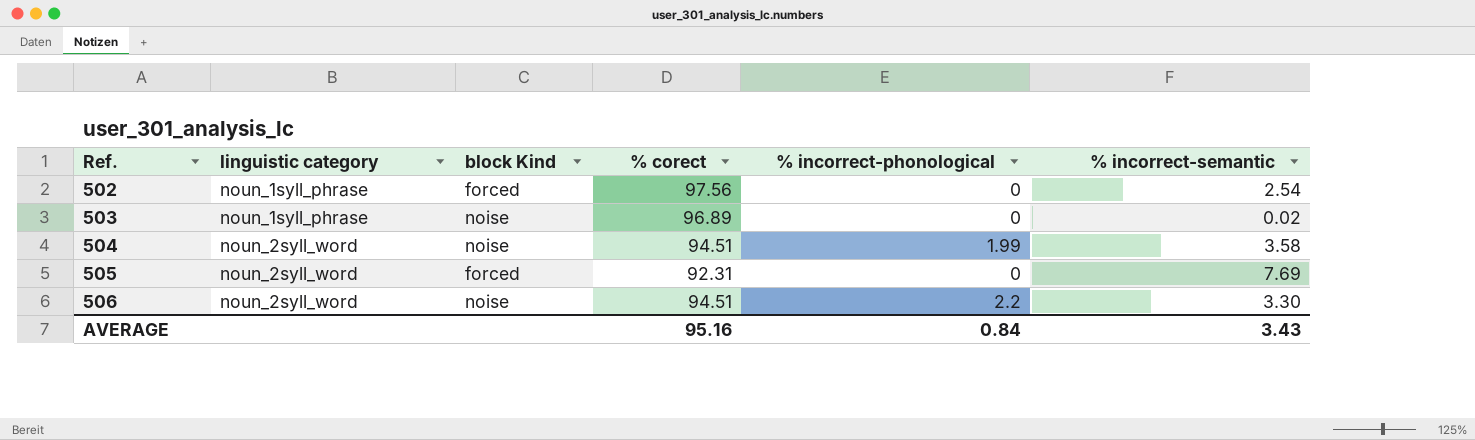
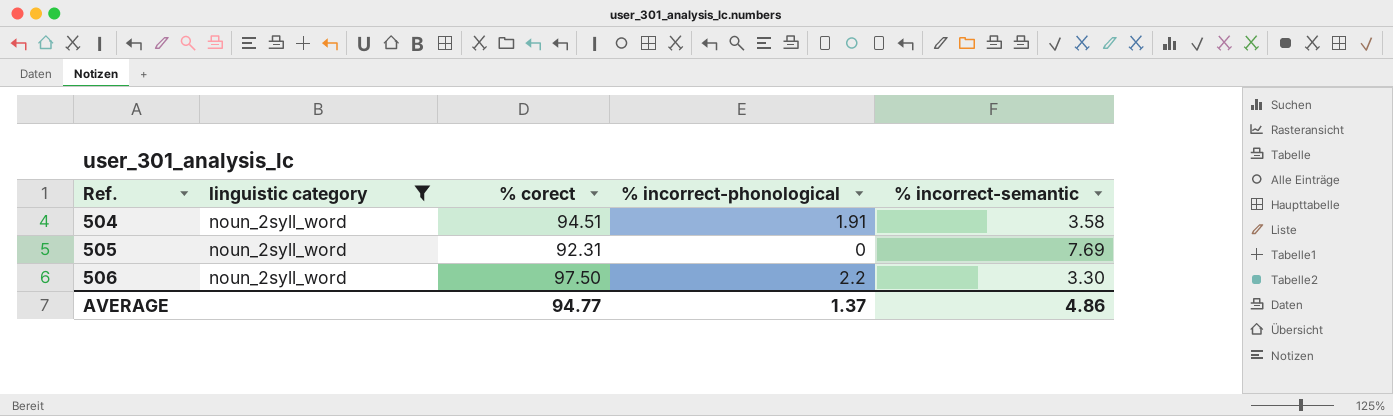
filter: none -> linguistic category = noun_2syll_word
column block Kind | position: 3 -> none
504 | % incorrect-phonological: 1.99 -> 1.91
506 | % corect: 94.51 -> 97.50
AVERAGE | % corect: 95.16 -> 94.77
AVERAGE | % incorrect-phonological: 0.84 -> 1.37
AVERAGE | % incorrect-semantic: 3.43 -> 4.86

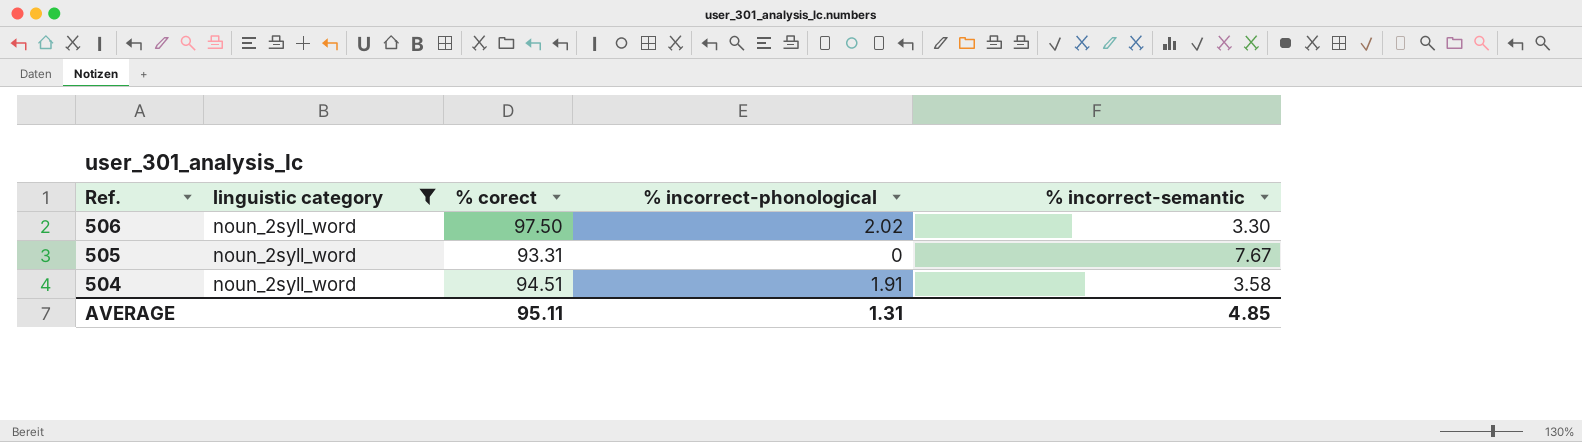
row order: Ref. ascending -> Ref. descending
506 | % incorrect-phonological: 2.2 -> 2.02
505 | % corect: 92.31 -> 93.31
505 | % incorrect-semantic: 7.69 -> 7.67
AVERAGE | % corect: 94.77 -> 95.11
AVERAGE | % incorrect-phonological: 1.37 -> 1.31
AVERAGE | % incorrect-semantic: 4.86 -> 4.85

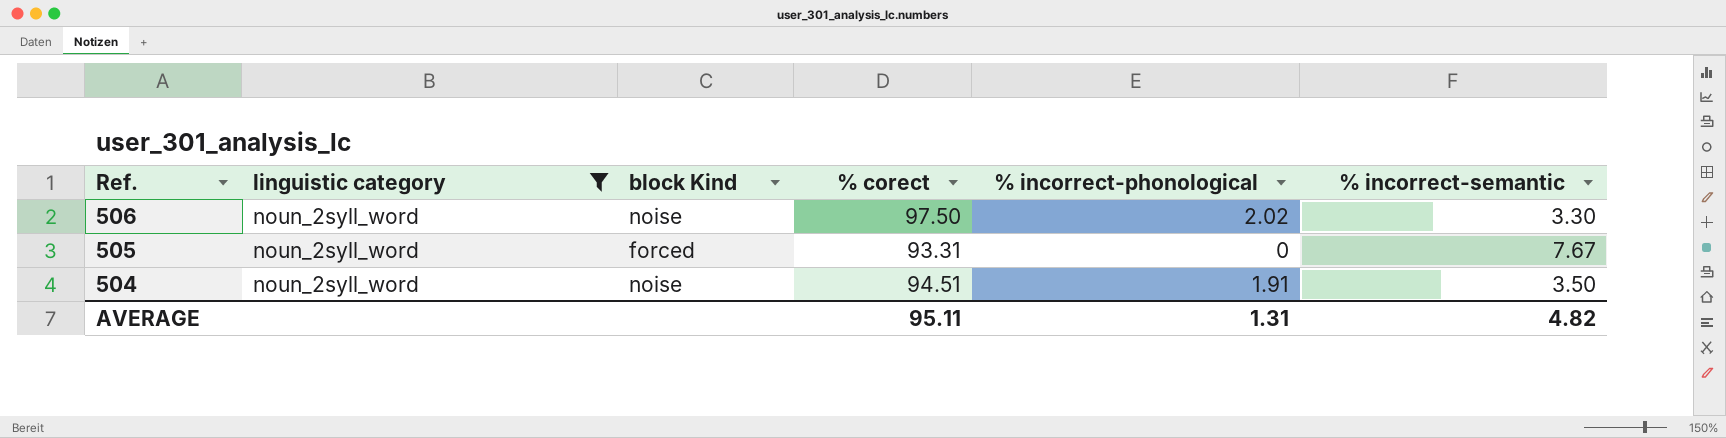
column block Kind | position: none -> 3
504 | % incorrect-semantic: 3.58 -> 3.50
AVERAGE | % incorrect-semantic: 4.85 -> 4.82

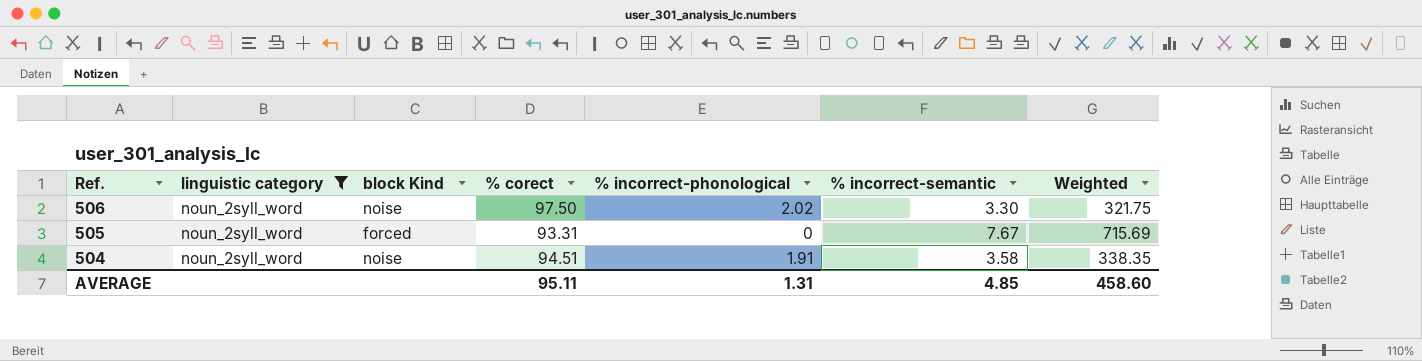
column Weighted | formula: none -> [% corect] * [% incorrect-semantic]
504 | % incorrect-semantic: 3.50 -> 3.58
AVERAGE | % incorrect-semantic: 4.82 -> 4.85

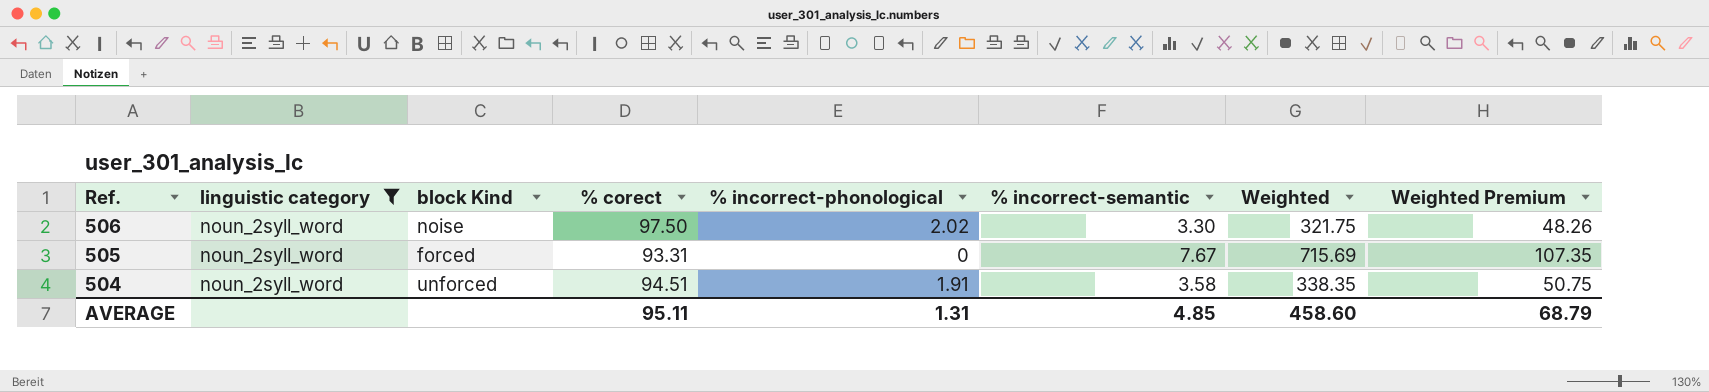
column Weighted Premium | formula: none -> [Weighted] * 0.15
504 | block Kind: noise -> unforced

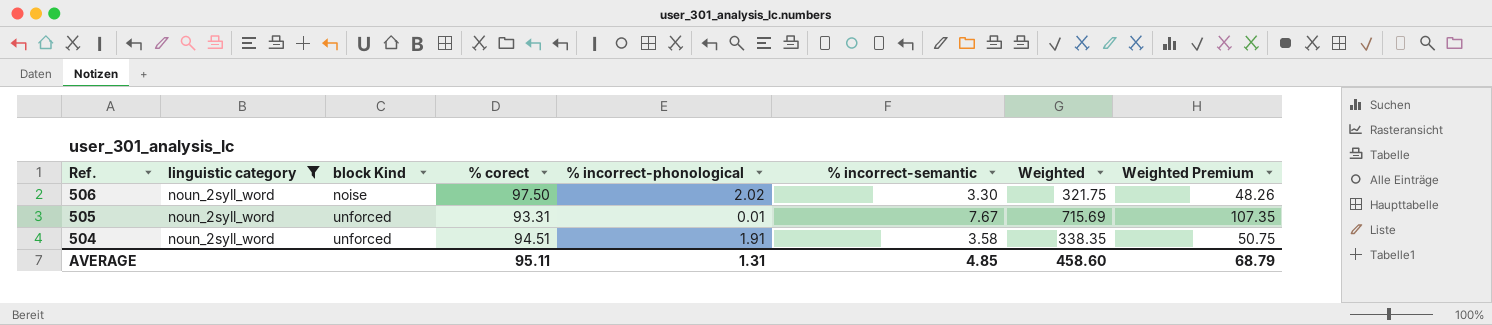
505 | block Kind: forced -> unforced
505 | % incorrect-phonological: 0 -> 0.01

